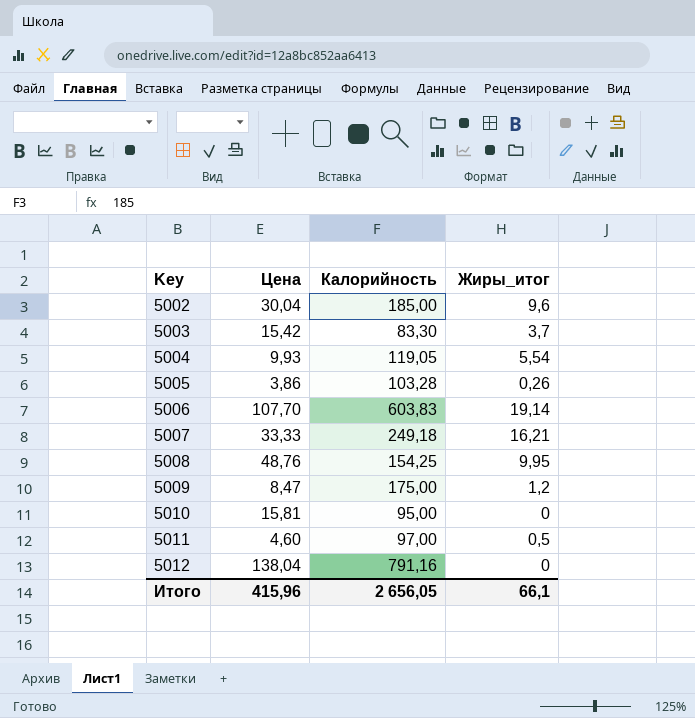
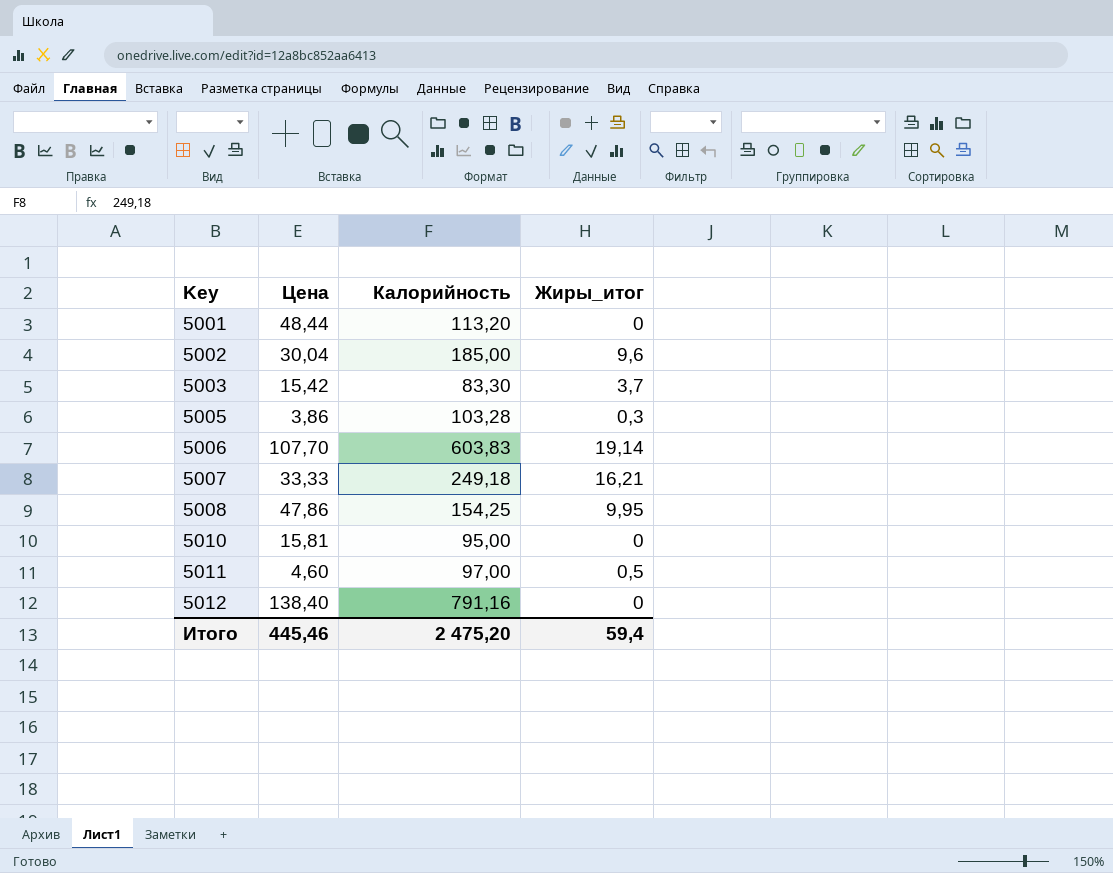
row 5004: 9,93 | 119,05 | 5,54 -> none
row 5009: 8,47 | 175,00 | 1,2 -> none
row 5001: none -> 48,44 | 113,20 | 0
5005 | Жиры_итог: 0,26 -> 0,3
5008 | Цена: 48,76 -> 47,86
5012 | Цена: 138,04 -> 138,40
Итого | Цена: 415,96 -> 445,46
Итого | Калорийность: 2 656,05 -> 2 475,20
Итого | Жиры_итог: 66,1 -> 59,4

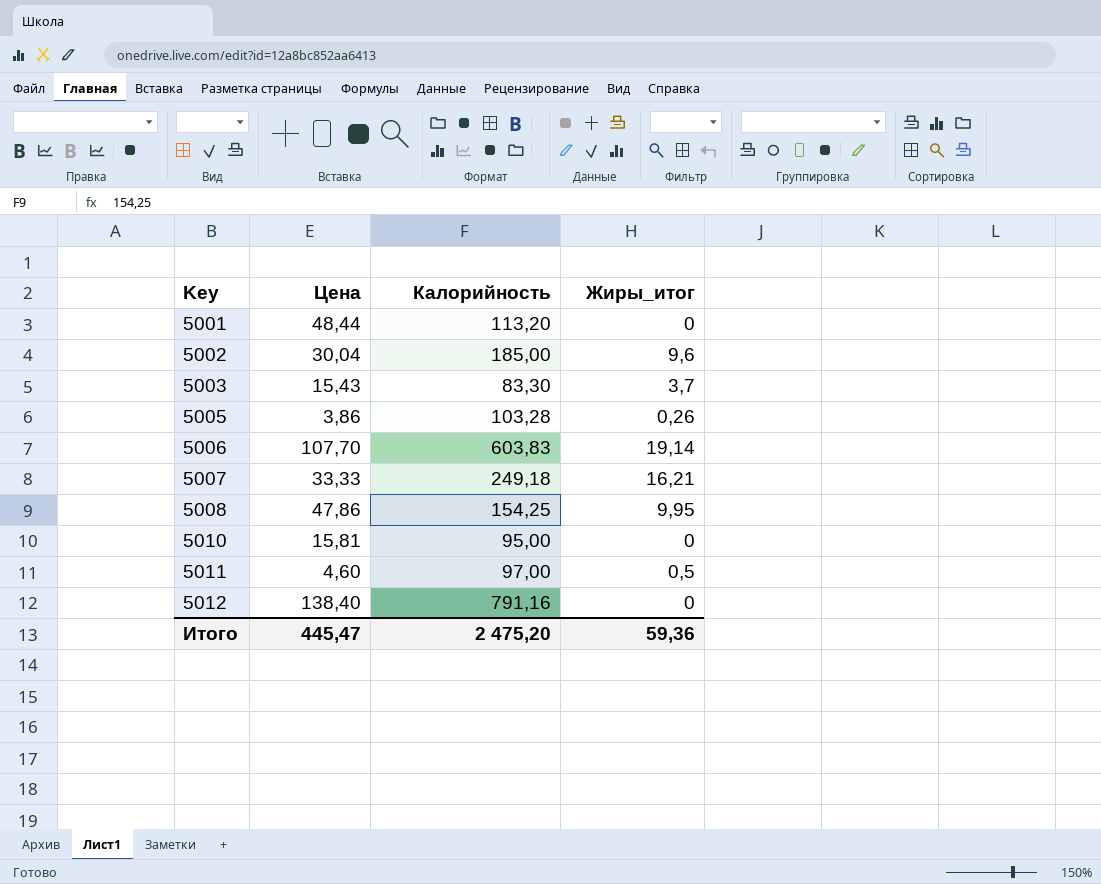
5003 | Цена: 15,42 -> 15,43
5005 | Жиры_итог: 0,3 -> 0,26
Итого | Цена: 445,46 -> 445,47
Итого | Жиры_итог: 59,4 -> 59,36

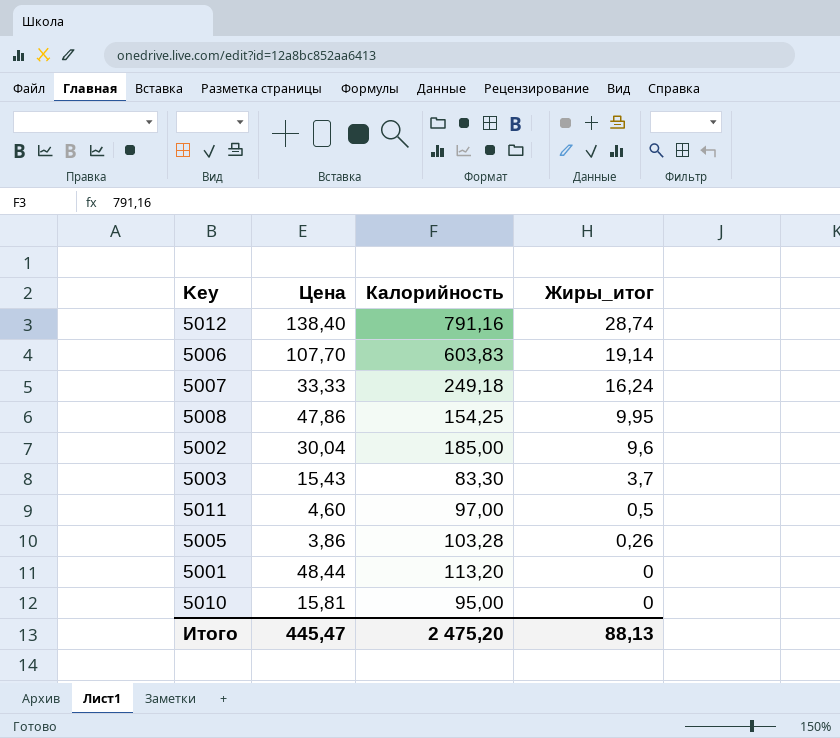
row order: Key ascending -> Жиры_итог descending
5012 | Жиры_итог: 0 -> 28,74
5007 | Жиры_итог: 16,21 -> 16,24
Итого | Жиры_итог: 59,36 -> 88,13

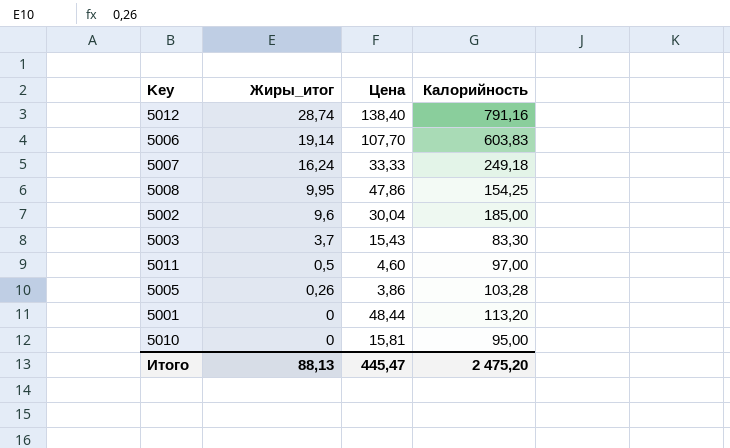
column Жиры_итог | position: 4 -> 2

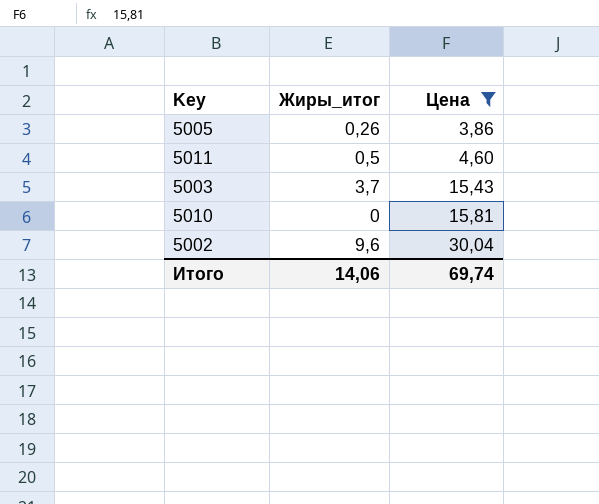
filter: none -> Цена <= 30,04
row order: Жиры_итог descending -> Цена ascending
column Калорийность | position: 4 -> none
Итого | Жиры_итог: 88,13 -> 14,06
Итого | Цена: 445,47 -> 69,74

